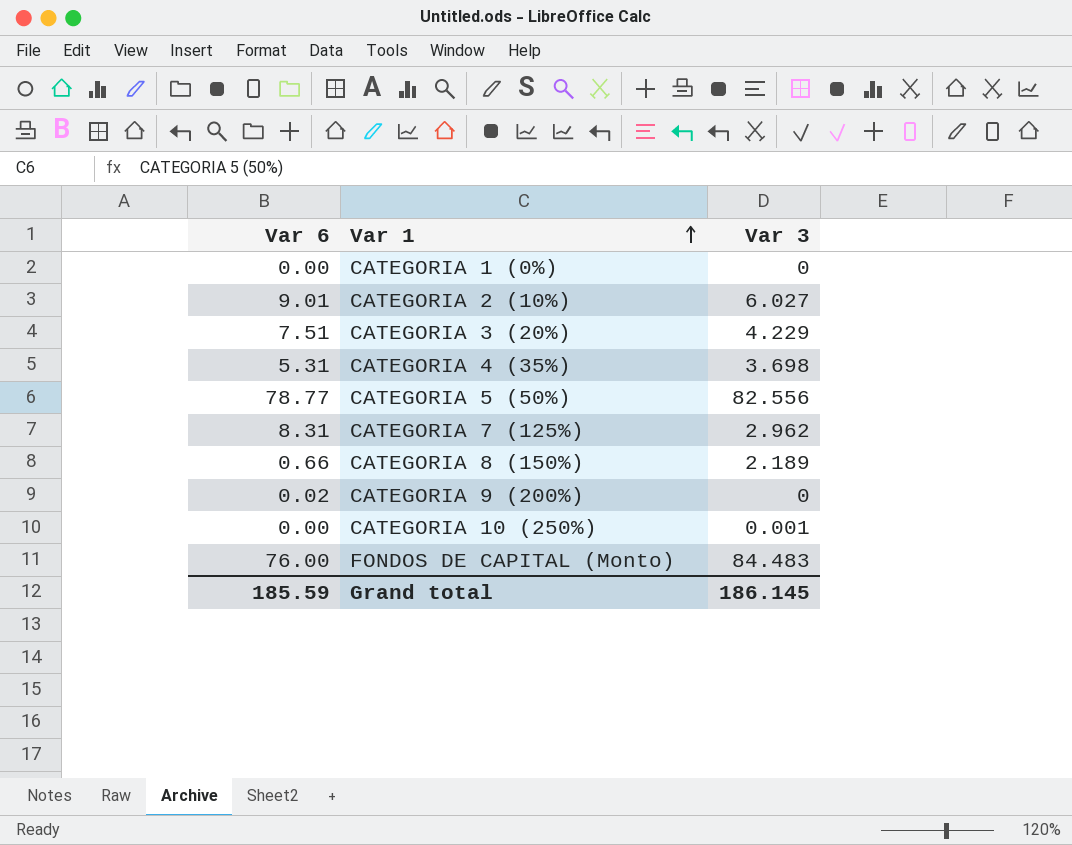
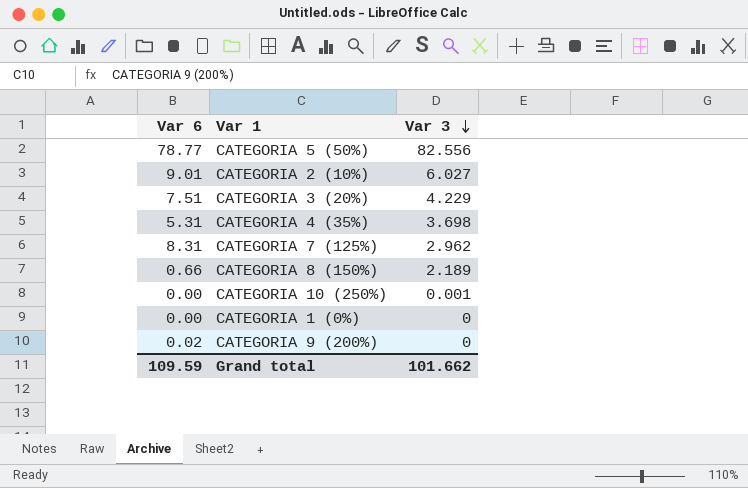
row order: Var 1 ascending -> Var 3 descending
row FONDOS DE CAPITAL (Monto): 76.00 | 84.483 -> none
Grand total | Var 6: 185.59 -> 109.59
Grand total | Var 3: 186.145 -> 101.662

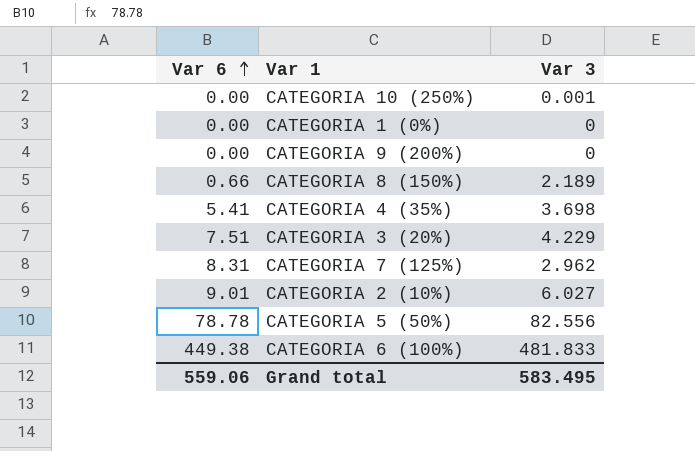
row order: Var 3 descending -> Var 6 ascending
CATEGORIA 9 (200%) | Var 6: 0.02 -> 0.00
CATEGORIA 4 (35%) | Var 6: 5.31 -> 5.41
CATEGORIA 5 (50%) | Var 6: 78.77 -> 78.78
row CATEGORIA 6 (100%): none -> 449.38 | 481.833
Grand total | Var 6: 109.59 -> 559.06
Grand total | Var 3: 101.662 -> 583.495

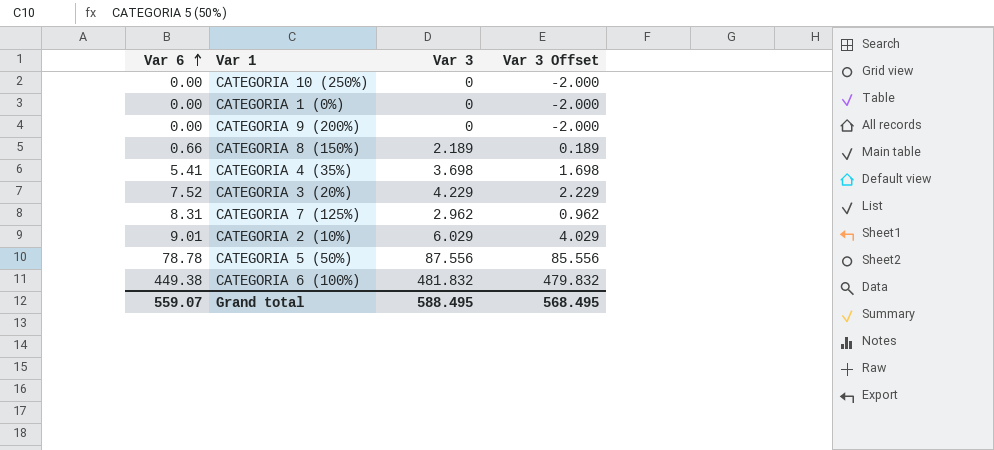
column Var 3 Offset | formula: none -> [Var 3] - 2
CATEGORIA 10 (250%) | Var 3: 0.001 -> 0
CATEGORIA 3 (20%) | Var 6: 7.51 -> 7.52
CATEGORIA 2 (10%) | Var 3: 6.027 -> 6.029
CATEGORIA 5 (50%) | Var 3: 82.556 -> 87.556
CATEGORIA 6 (100%) | Var 3: 481.833 -> 481.832
Grand total | Var 6: 559.06 -> 559.07
Grand total | Var 3: 583.495 -> 588.495

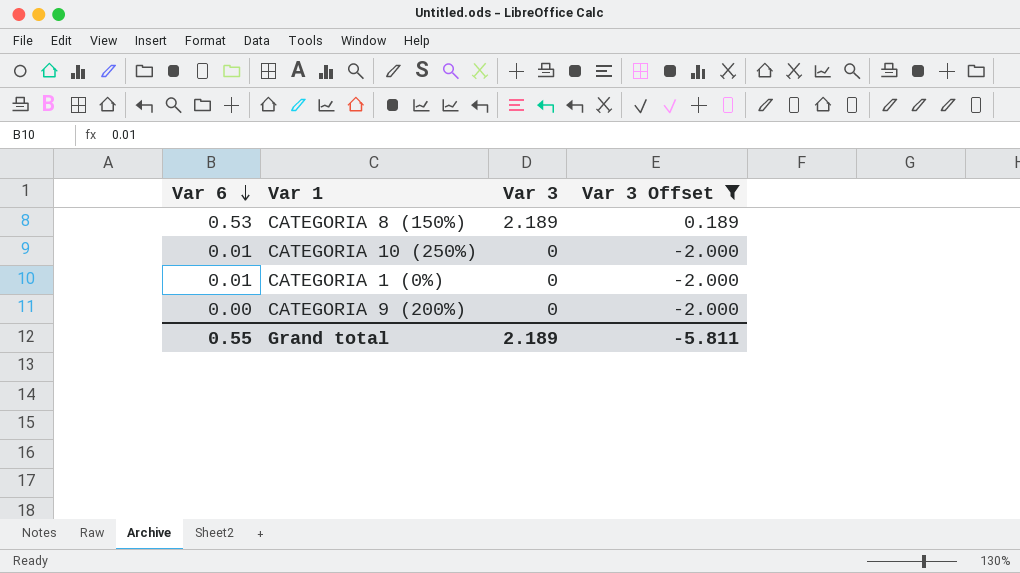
filter: none -> Var 3 Offset <= 0.189
row order: Var 6 ascending -> Var 6 descending
CATEGORIA 8 (150%) | Var 6: 0.66 -> 0.53
CATEGORIA 10 (250%) | Var 6: 0.00 -> 0.01
CATEGORIA 1 (0%) | Var 6: 0.00 -> 0.01
Grand total | Var 6: 559.07 -> 0.55
Grand total | Var 3: 588.495 -> 2.189
Grand total | Var 3 Offset: 568.495 -> -5.811

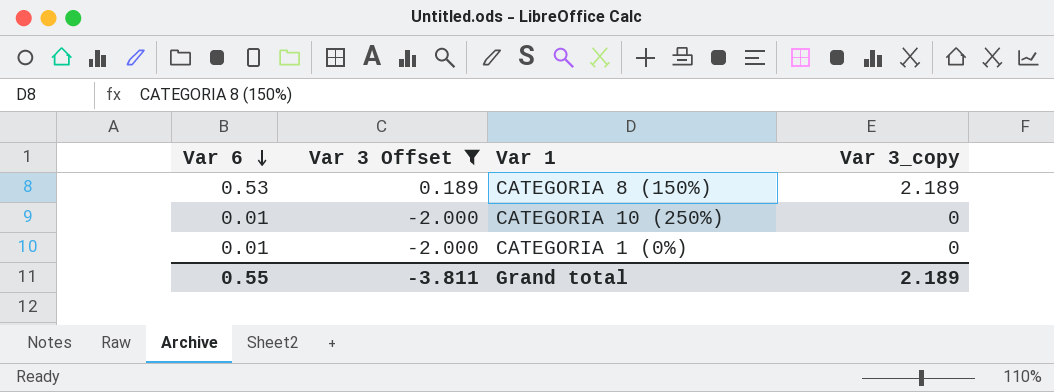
column Var 3 Offset | position: 4 -> 2
column name: Var 3 -> Var 3_copy
row CATEGORIA 9 (200%): 0.00 | 0 | -2.000 -> none
Grand total | Var 3 Offset: -5.811 -> -3.811

